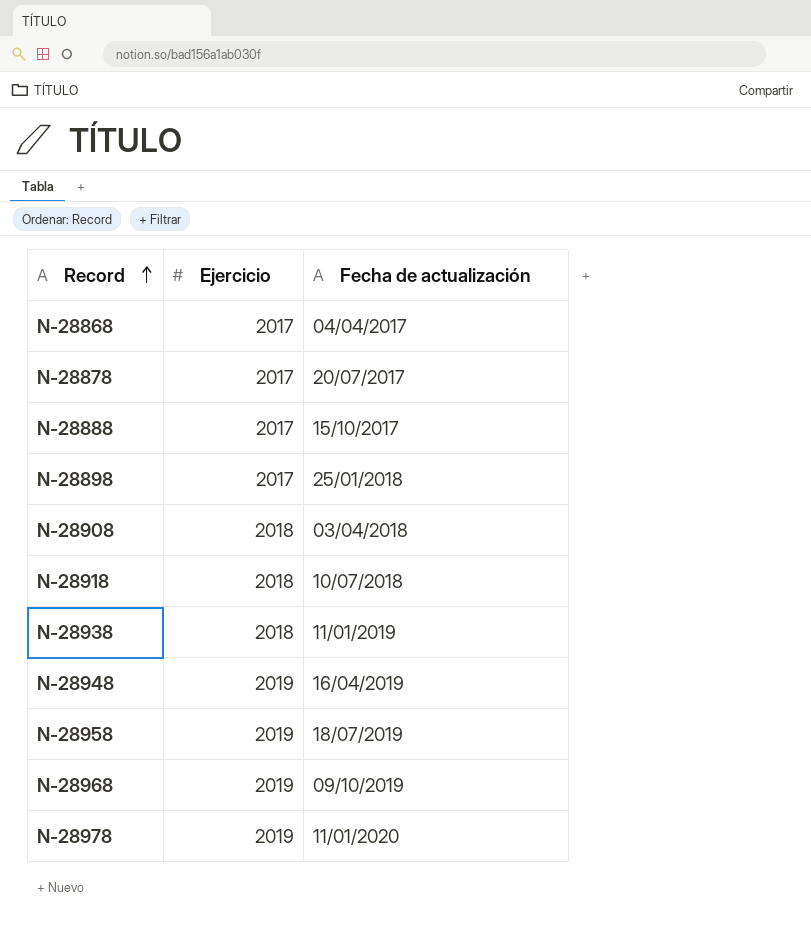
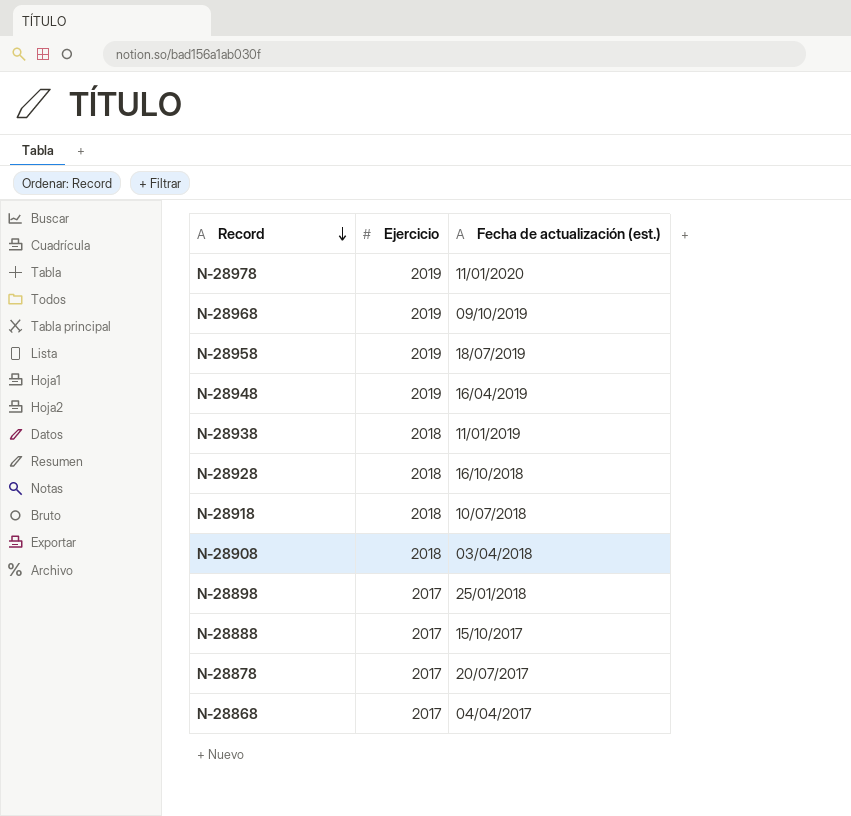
row order: Record ascending -> Record descending
column name: Fecha de actualización -> Fecha de actualización (est.)
row N-28928: none -> 2018 | 16/10/2018

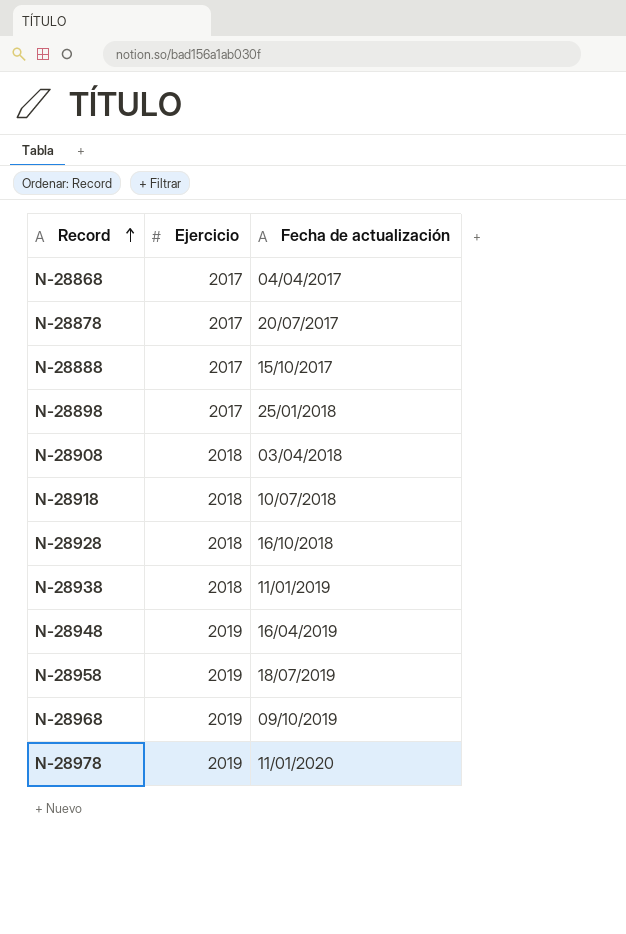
row order: Record descending -> Record ascending
column name: Fecha de actualización (est.) -> Fecha de actualización

